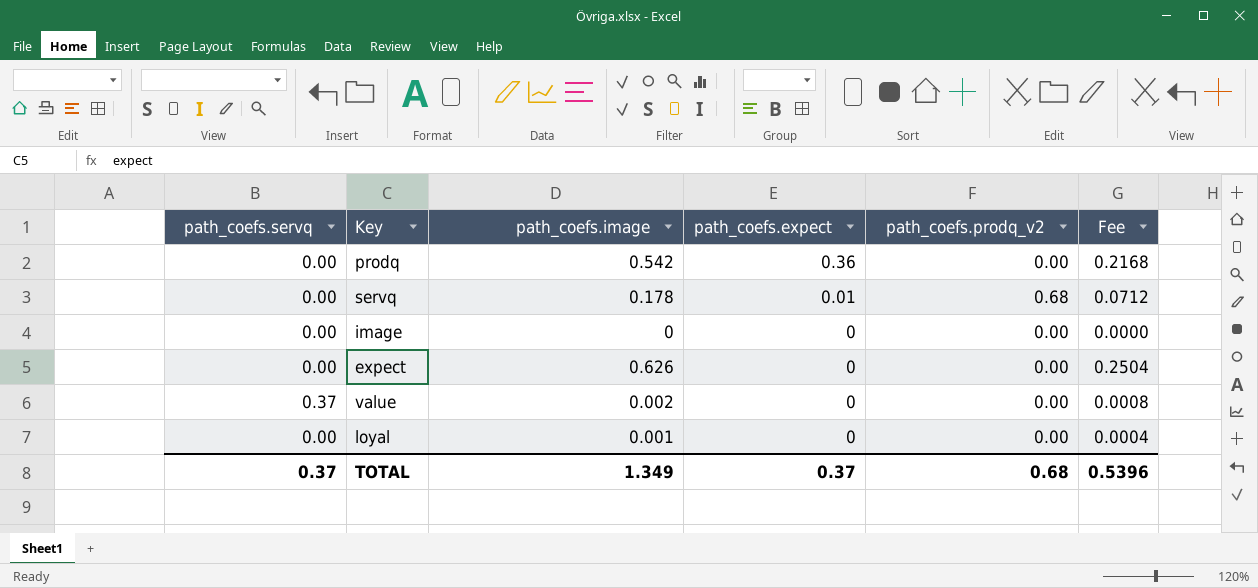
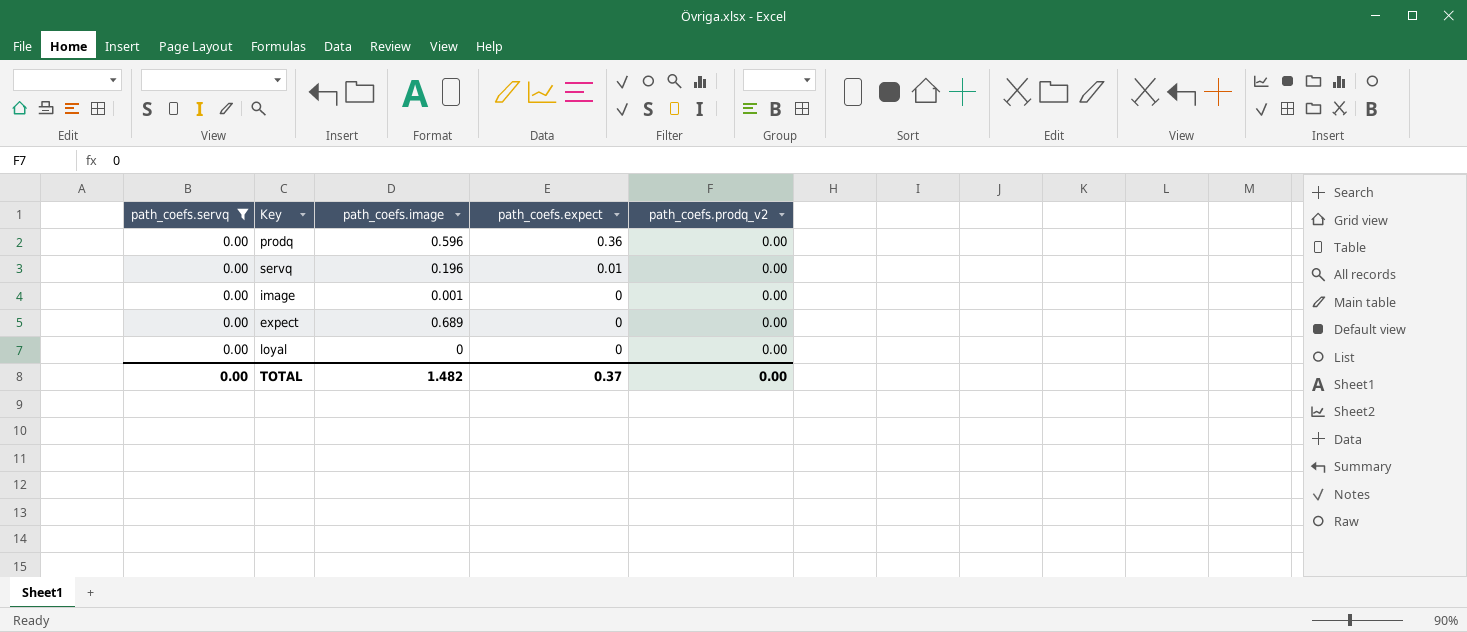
filter: none -> path_coefs.servq = 0.00
column Fee | formula: [path_coefs.image] * 0.4 -> none
prodq | path_coefs.image: 0.542 -> 0.596
servq | path_coefs.image: 0.178 -> 0.196
servq | path_coefs.prodq_v2: 0.68 -> 0.00
image | path_coefs.image: 0 -> 0.001
expect | path_coefs.image: 0.626 -> 0.689
loyal | path_coefs.image: 0.001 -> 0
TOTAL | path_coefs.servq: 0.37 -> 0.00
TOTAL | path_coefs.image: 1.349 -> 1.482
TOTAL | path_coefs.prodq_v2: 0.68 -> 0.00

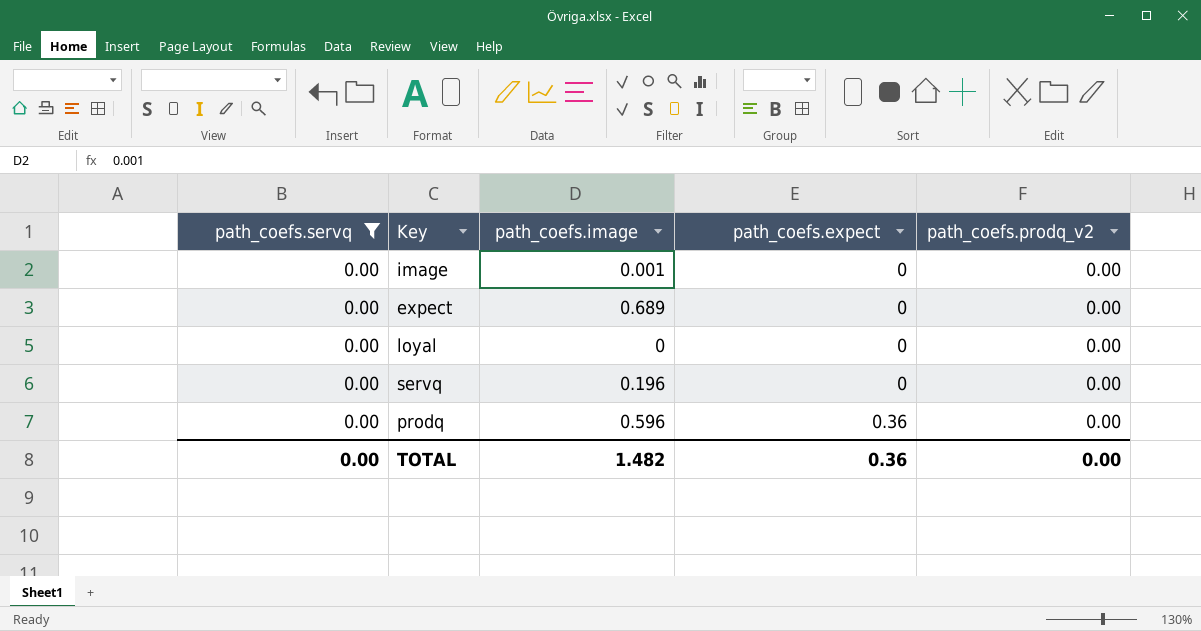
row order: path_coefs.expect descending -> path_coefs.expect ascending
servq | path_coefs.expect: 0.01 -> 0
TOTAL | path_coefs.expect: 0.37 -> 0.36

